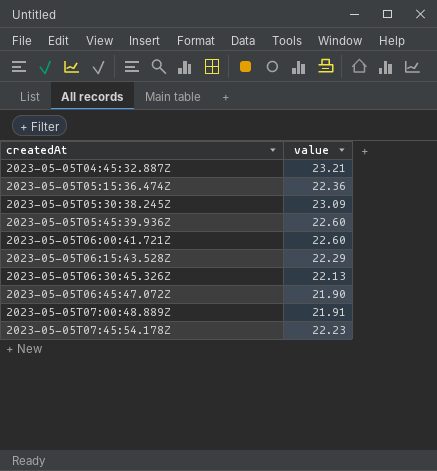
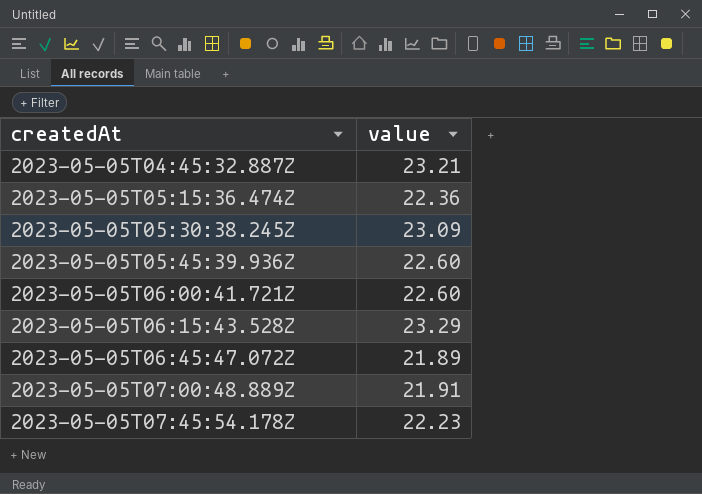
row 2023-05-05T06:30:45.326Z: 22.13 -> none
2023-05-05T06:15:43.528Z | value: 22.29 -> 23.29
2023-05-05T06:45:47.072Z | value: 21.90 -> 21.89

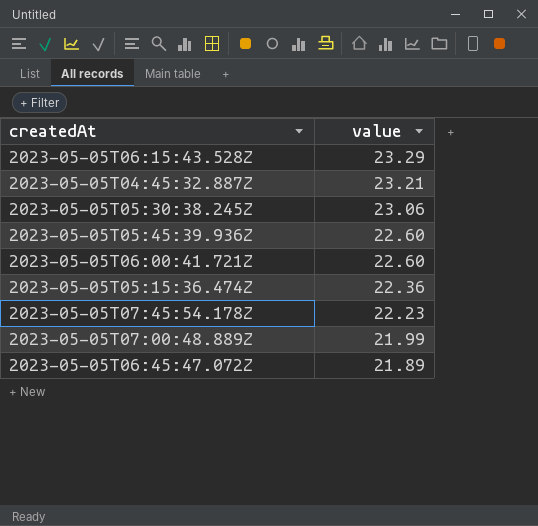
row order: createdAt ascending -> value descending
2023-05-05T05:30:38.245Z | value: 23.09 -> 23.06
2023-05-05T07:00:48.889Z | value: 21.91 -> 21.99

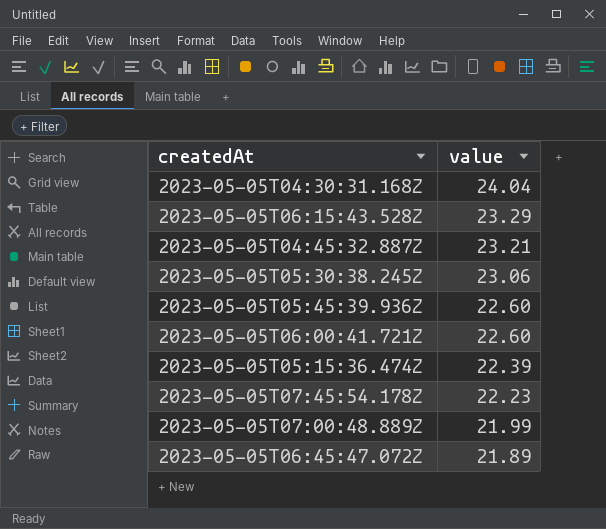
row 2023-05-05T04:30:31.168Z: none -> 24.04
2023-05-05T05:15:36.474Z | value: 22.36 -> 22.39

